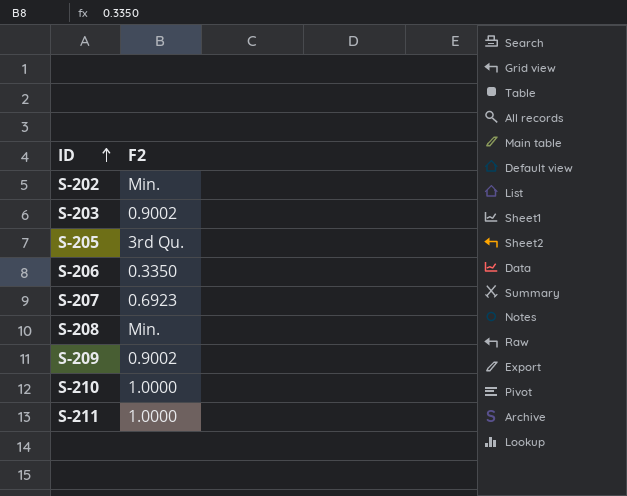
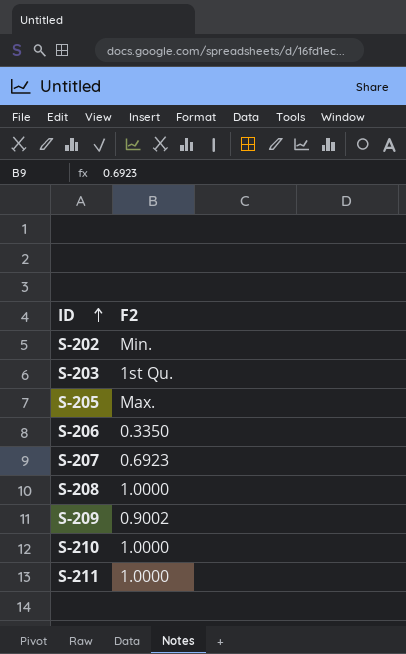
S-203 | F2: 0.9002 -> 1st Qu.
S-205 | F2: 3rd Qu. -> Max.
S-208 | F2: Min. -> 1.0000

